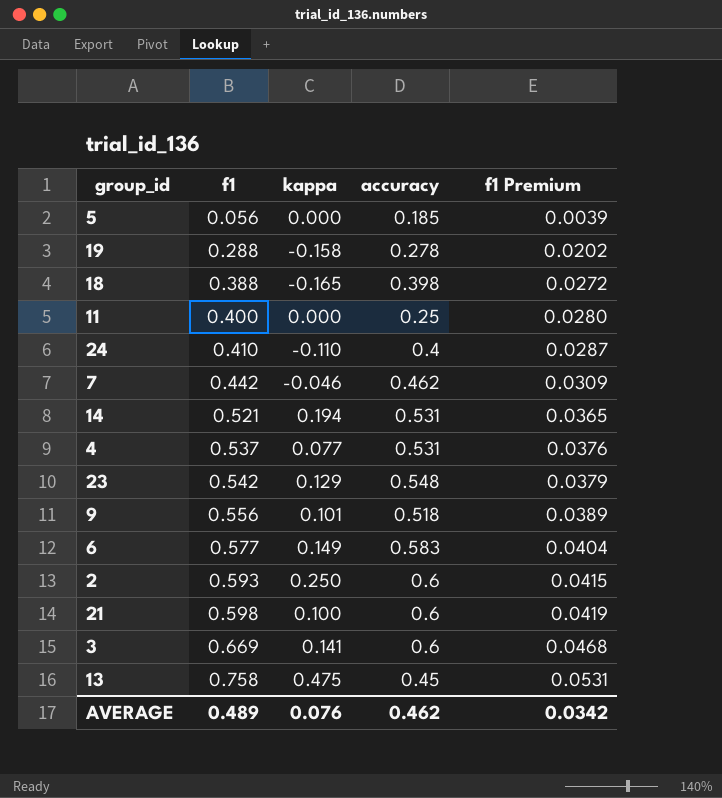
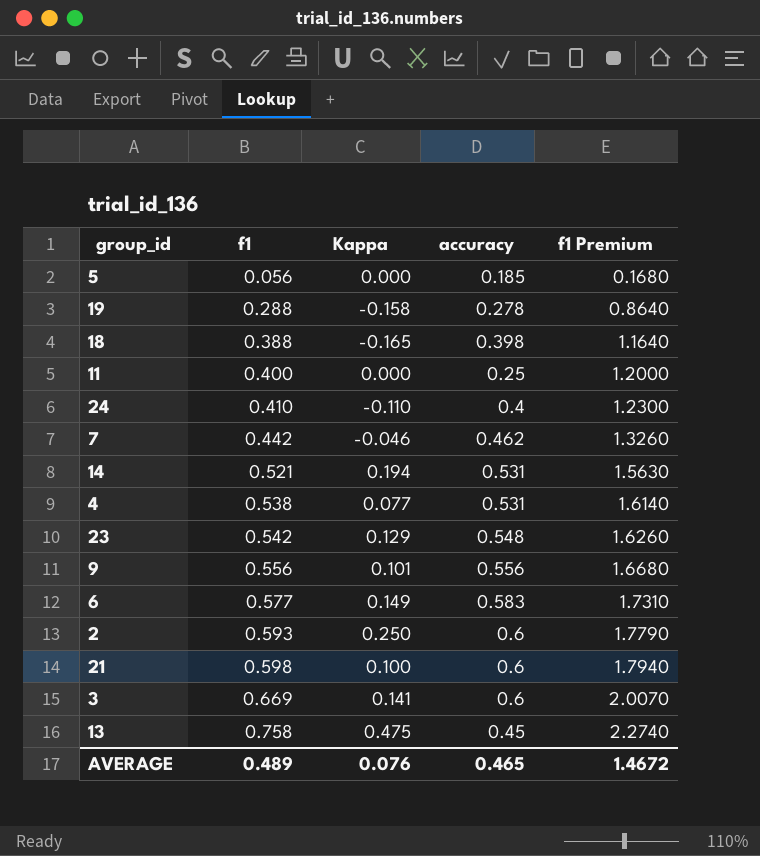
column name: kappa -> Kappa
column f1 Premium | formula: [f1] * 0.07 -> [f1] * 3
4 | f1: 0.537 -> 0.538
9 | accuracy: 0.518 -> 0.556
AVERAGE | accuracy: 0.462 -> 0.465
AVERAGE | f1 Premium: 0.0342 -> 1.4672

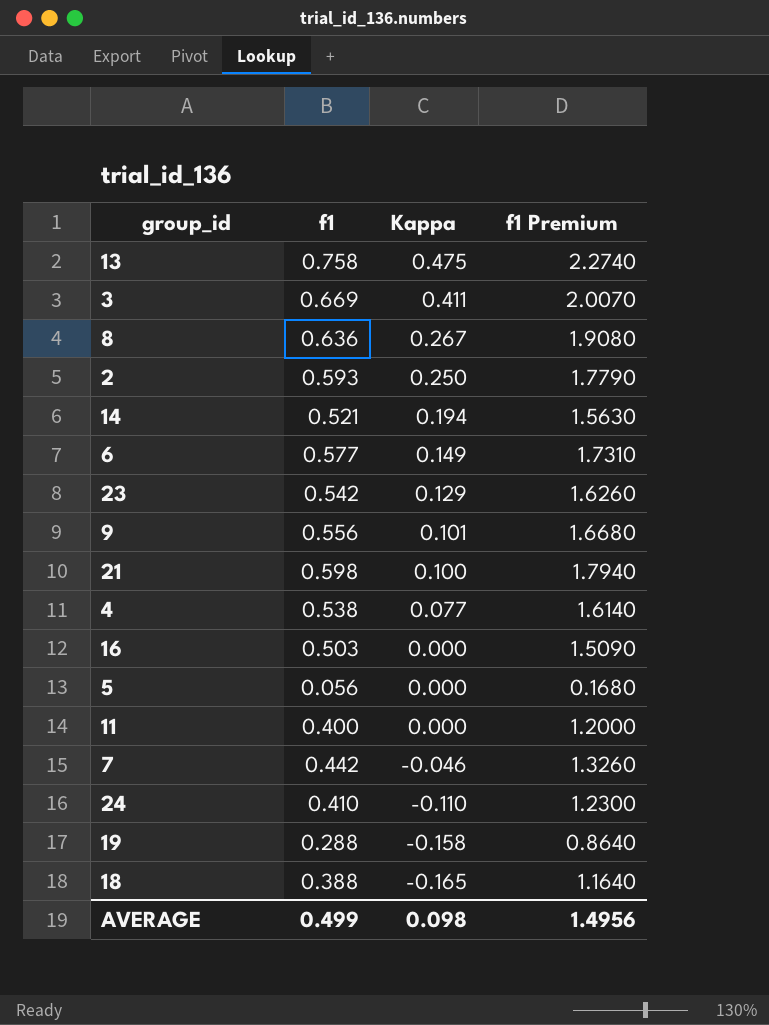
row order: f1 ascending -> Kappa descending
column accuracy | position: 4 -> none
3 | Kappa: 0.141 -> 0.411
row 8: none -> 0.636 | 0.267 | 1.9080
row 16: none -> 0.503 | 0.000 | 1.5090
AVERAGE | f1: 0.489 -> 0.499
AVERAGE | Kappa: 0.076 -> 0.098
AVERAGE | f1 Premium: 1.4672 -> 1.4956

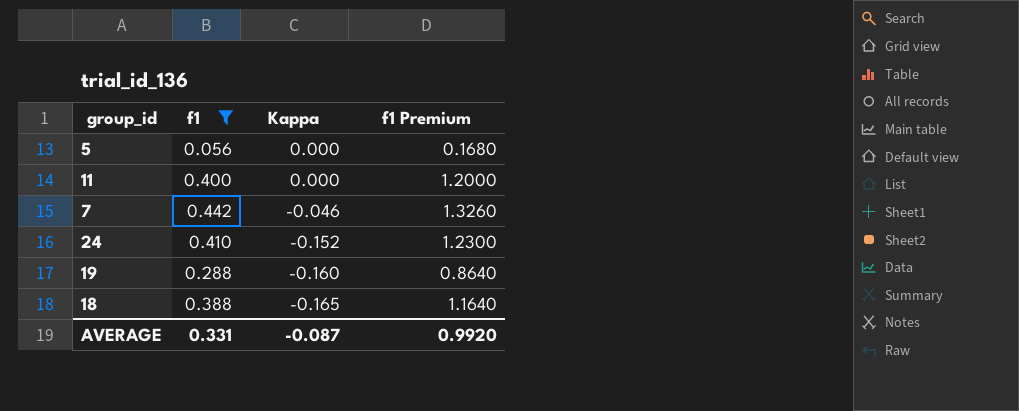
filter: none -> f1 <= 0.442
24 | Kappa: -0.110 -> -0.152
19 | Kappa: -0.158 -> -0.160
AVERAGE | f1: 0.499 -> 0.331
AVERAGE | Kappa: 0.098 -> -0.087
AVERAGE | f1 Premium: 1.4956 -> 0.9920

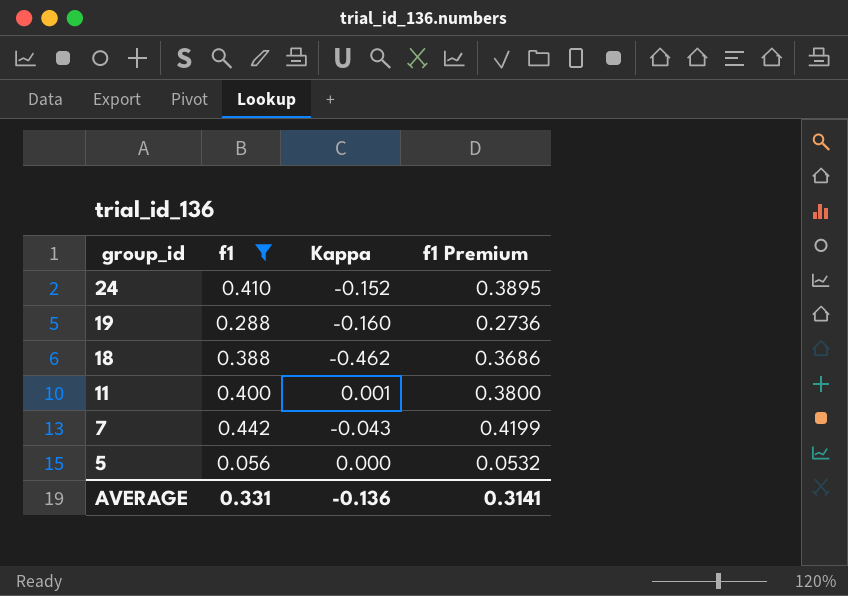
row order: Kappa descending -> group_id descending
column f1 Premium | formula: [f1] * 3 -> [f1] * 0.95
18 | Kappa: -0.165 -> -0.462
11 | Kappa: 0.000 -> 0.001
7 | Kappa: -0.046 -> -0.043
AVERAGE | Kappa: -0.087 -> -0.136
AVERAGE | f1 Premium: 0.9920 -> 0.3141

